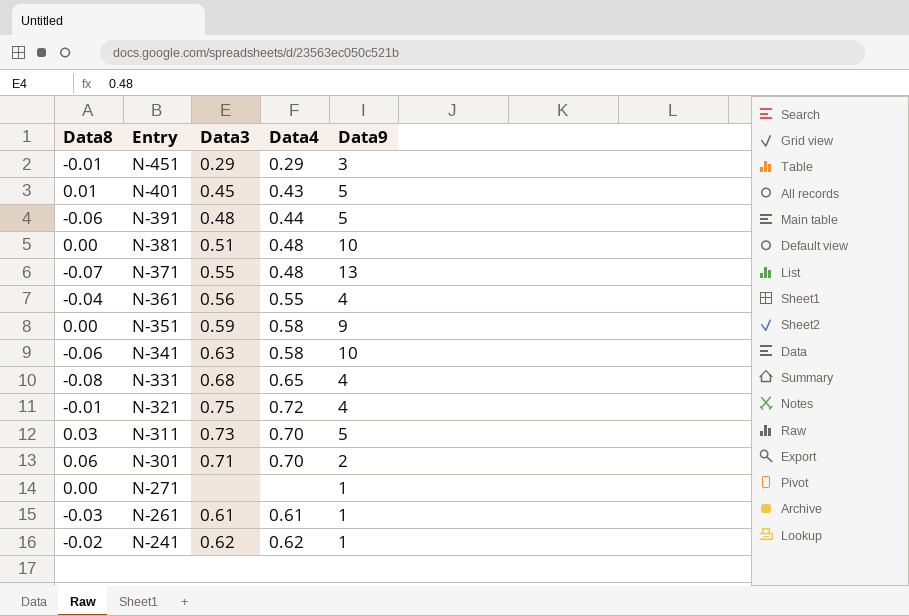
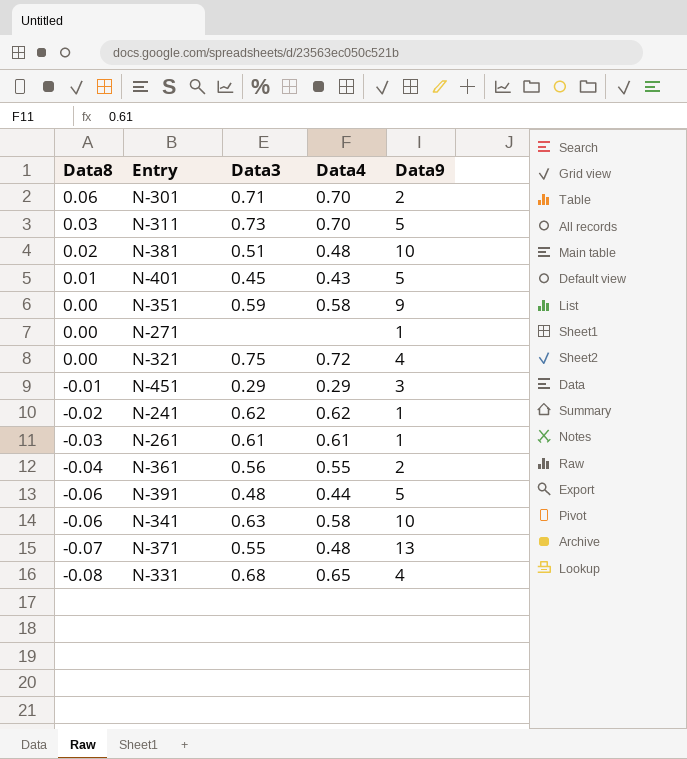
row order: Entry descending -> Data8 descending
N-381 | Data8: 0.00 -> 0.02
N-321 | Data8: -0.01 -> 0.00
N-361 | Data9: 4 -> 2

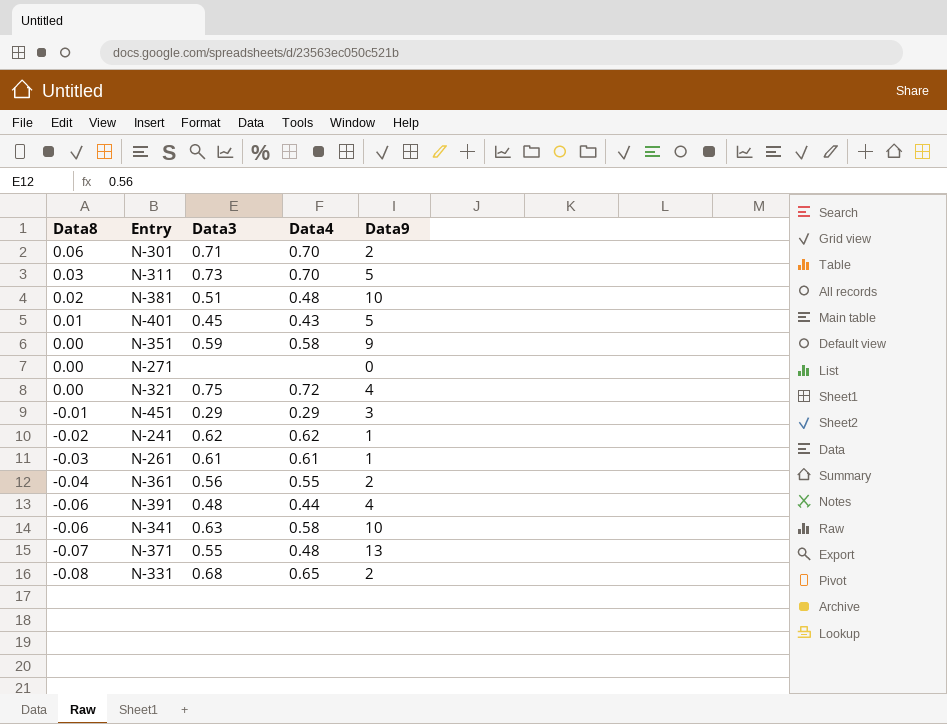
N-271 | Data9: 1 -> 0
N-391 | Data9: 5 -> 4
N-331 | Data9: 4 -> 2

